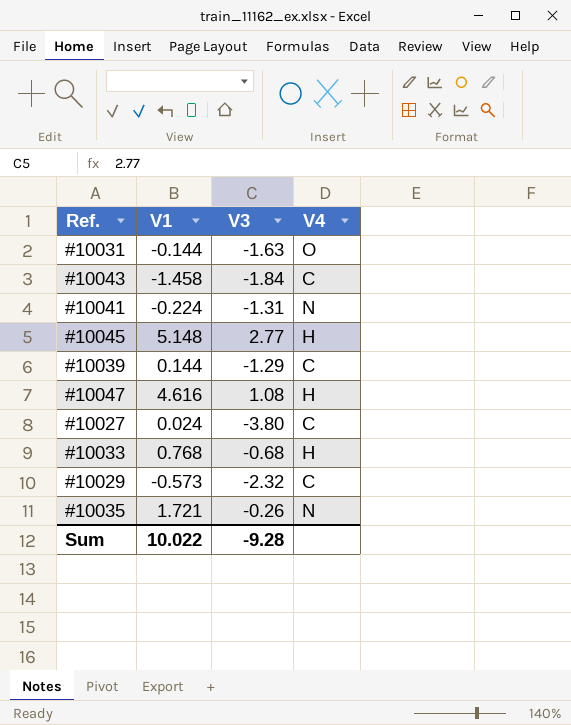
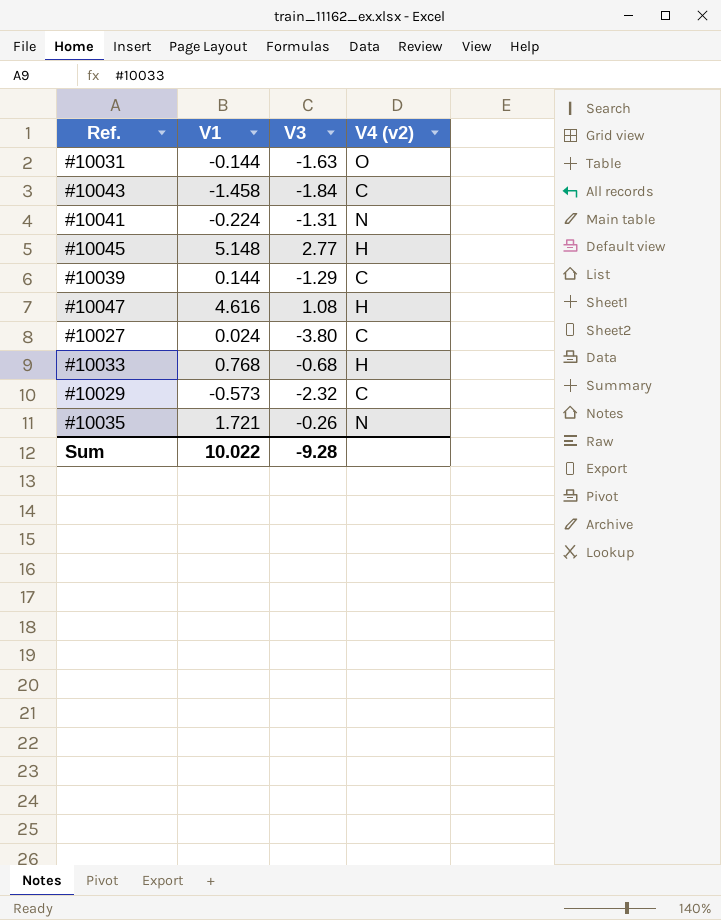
column name: V4 -> V4 (v2)

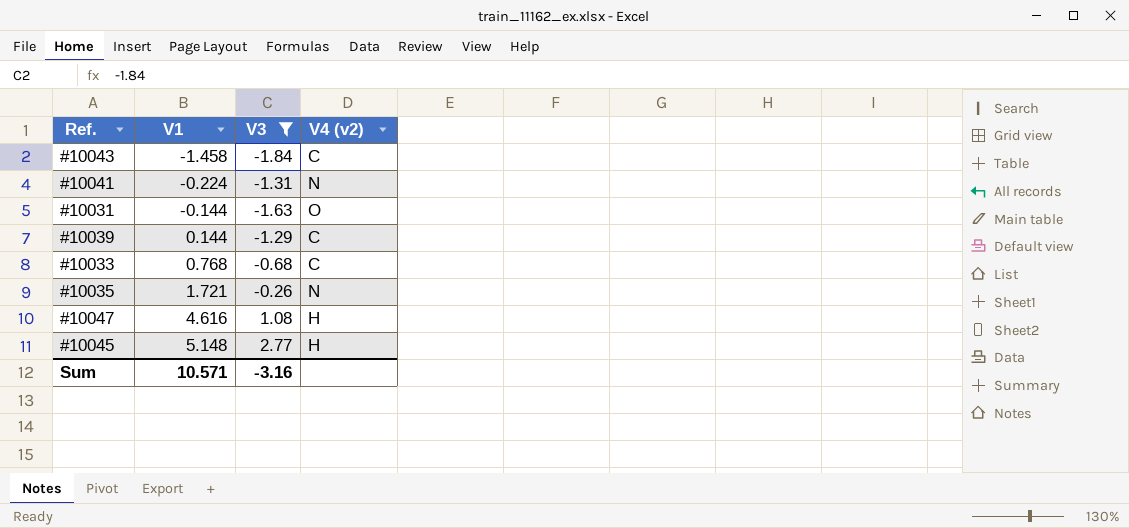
filter: none -> V3 >= -1.84
row order: none -> V1 ascending
#10033 | V4 (v2): H -> C
Sum | V1: 10.022 -> 10.571
Sum | V3: -9.28 -> -3.16

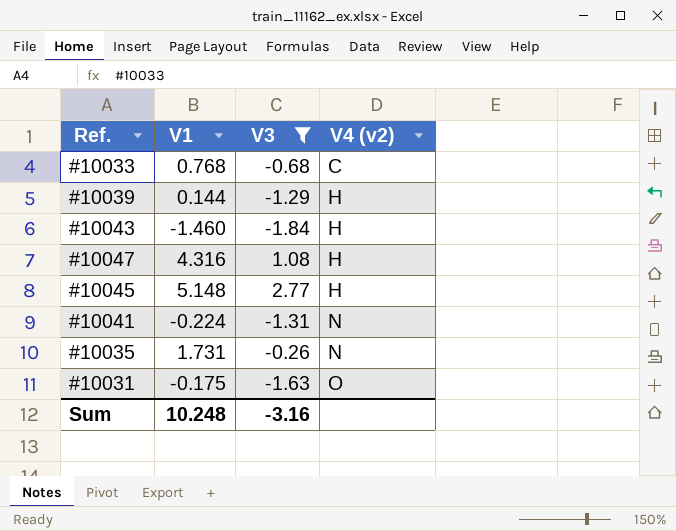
row order: V1 ascending -> V4 (v2) ascending
#10039 | V4 (v2): C -> H
#10043 | V1: -1.458 -> -1.460
#10043 | V4 (v2): C -> H
#10047 | V1: 4.616 -> 4.316
#10035 | V1: 1.721 -> 1.731
#10031 | V1: -0.144 -> -0.175
Sum | V1: 10.571 -> 10.248

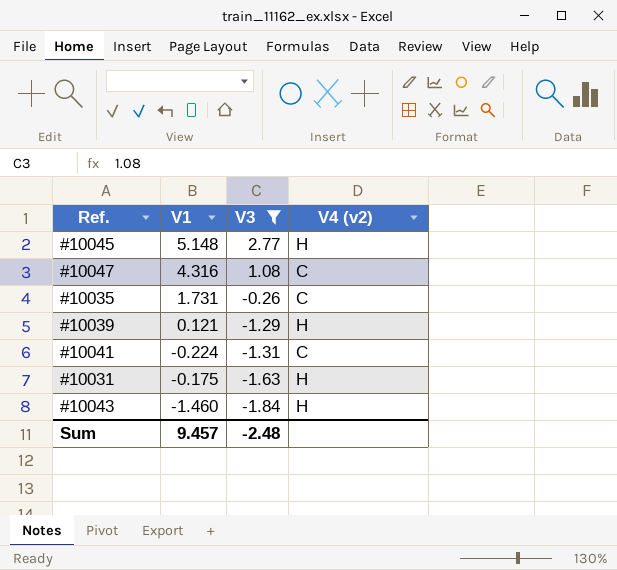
row order: V4 (v2) ascending -> V3 descending
row #10033: 0.768 | -0.68 | C -> none
#10047 | V4 (v2): H -> C
#10035 | V4 (v2): N -> C
#10039 | V1: 0.144 -> 0.121
#10041 | V4 (v2): N -> C
#10031 | V4 (v2): O -> H
Sum | V1: 10.248 -> 9.457
Sum | V3: -3.16 -> -2.48

